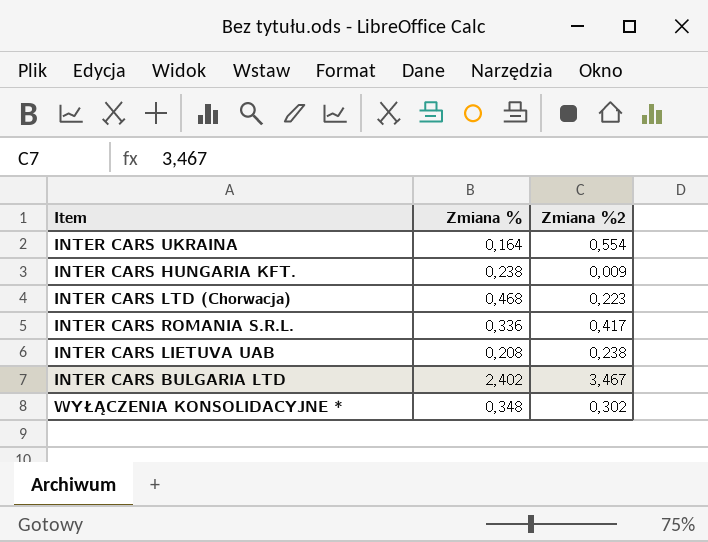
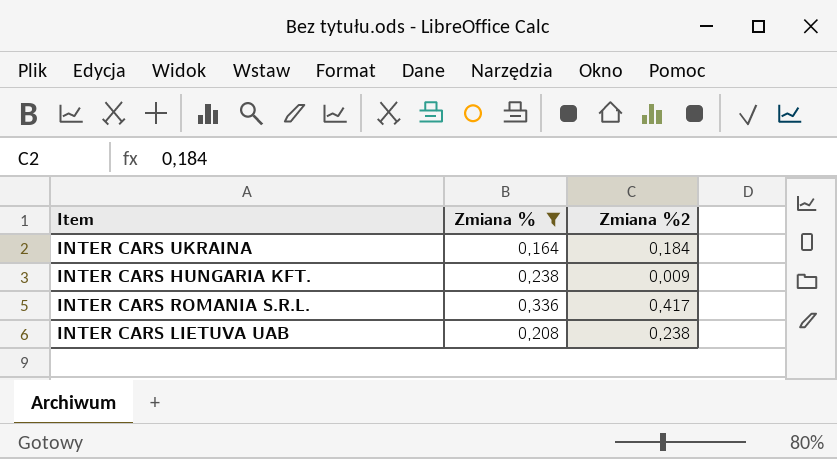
filter: none -> Zmiana % <= 0,336
INTER CARS UKRAINA | Zmiana %2: 0,554 -> 0,184

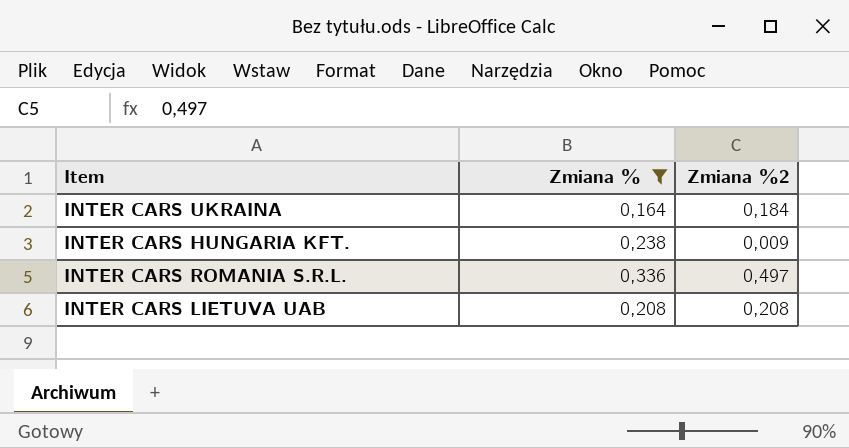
INTER CARS ROMANIA S.R.L. | Zmiana %2: 0,417 -> 0,497
INTER CARS LIETUVA UAB | Zmiana %2: 0,238 -> 0,208

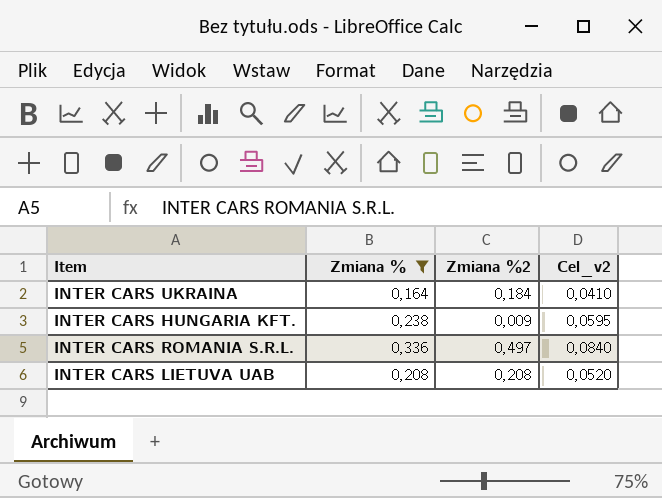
column Cel_v2 | formula: none -> [Zmiana %] * 0,25

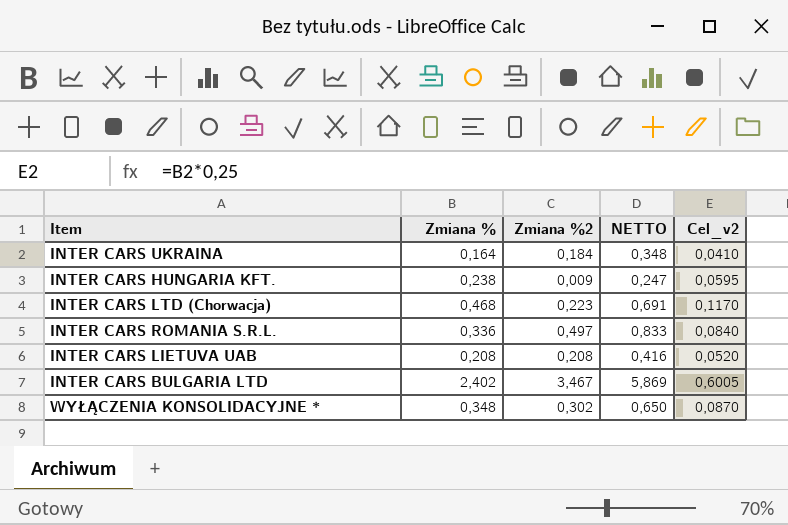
filter: Zmiana % <= 0,336 -> none
column NETTO | formula: none -> [Zmiana %] + [Zmiana %2]

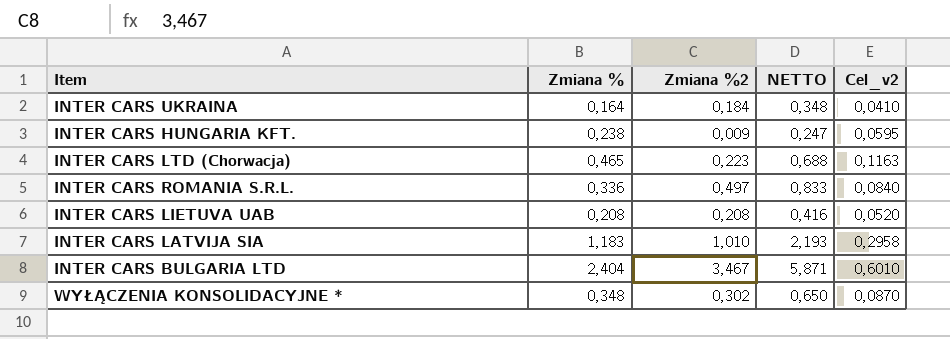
INTER CARS LTD (Chorwacja) | Zmiana %: 0,468 -> 0,465
INTER CARS LTD (Chorwacja) | NETTO: 0,691 -> 0,688
INTER CARS LTD (Chorwacja) | Cel_v2: 0,1170 -> 0,1163
row INTER CARS LATVIJA SIA: none -> 1,183 | 1,010 | 2,193 | 0,2958
INTER CARS BULGARIA LTD | Zmiana %: 2,402 -> 2,404
INTER CARS BULGARIA LTD | NETTO: 5,869 -> 5,871
INTER CARS BULGARIA LTD | Cel_v2: 0,6005 -> 0,6010

